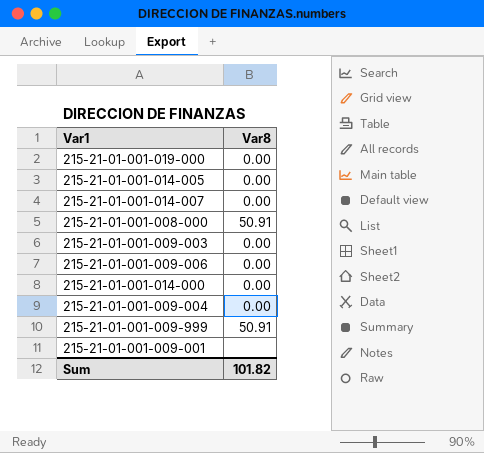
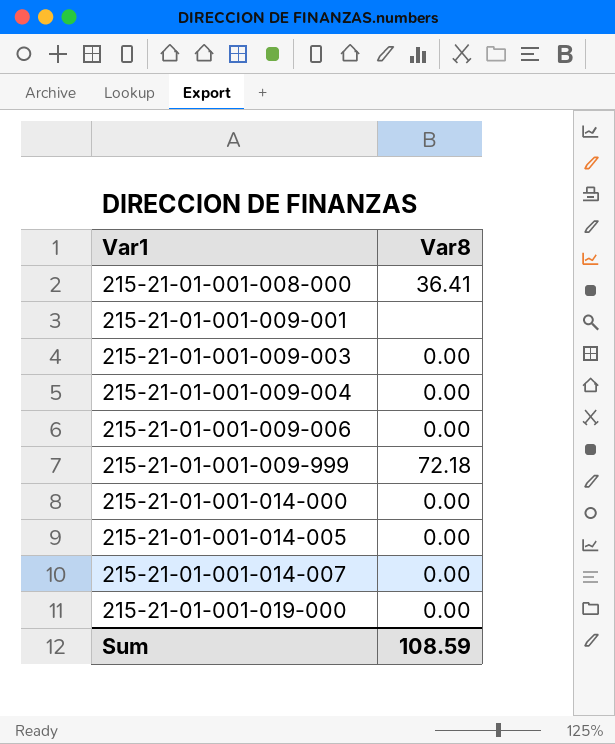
row order: none -> Var1 ascending
215-21-01-001-008-000 | Var8: 50.91 -> 36.41
215-21-01-001-009-999 | Var8: 50.91 -> 72.18
Sum | Var8: 101.82 -> 108.59

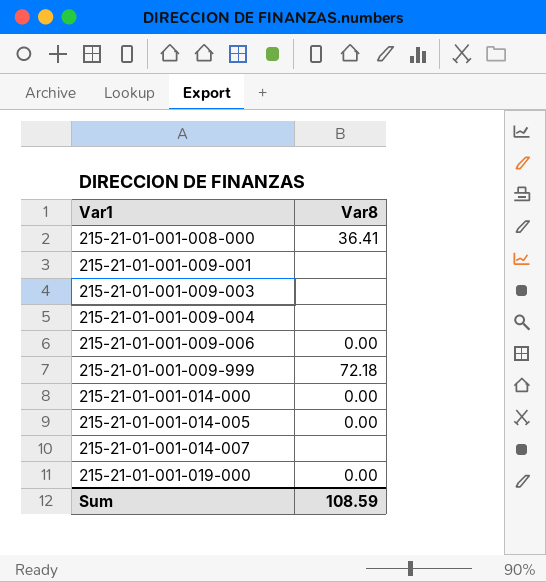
215-21-01-001-009-003 | Var8: 0.00 -> none
215-21-01-001-009-004 | Var8: 0.00 -> none
215-21-01-001-014-007 | Var8: 0.00 -> none

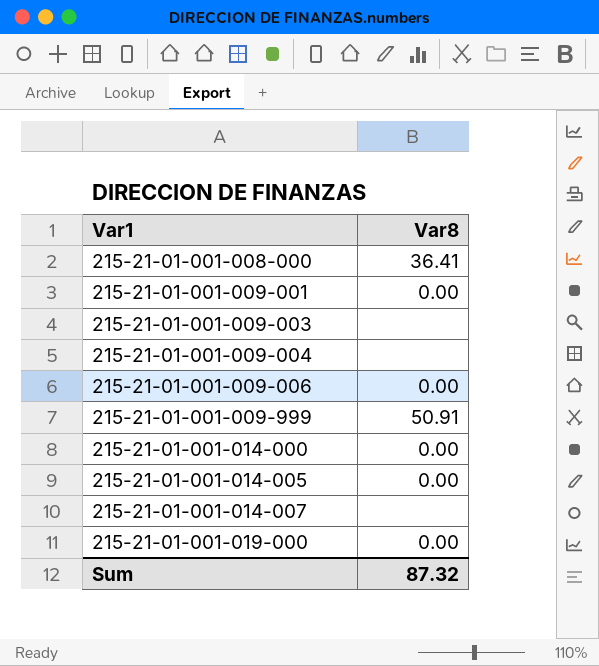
215-21-01-001-009-001 | Var8: none -> 0.00
215-21-01-001-009-999 | Var8: 72.18 -> 50.91
Sum | Var8: 108.59 -> 87.32

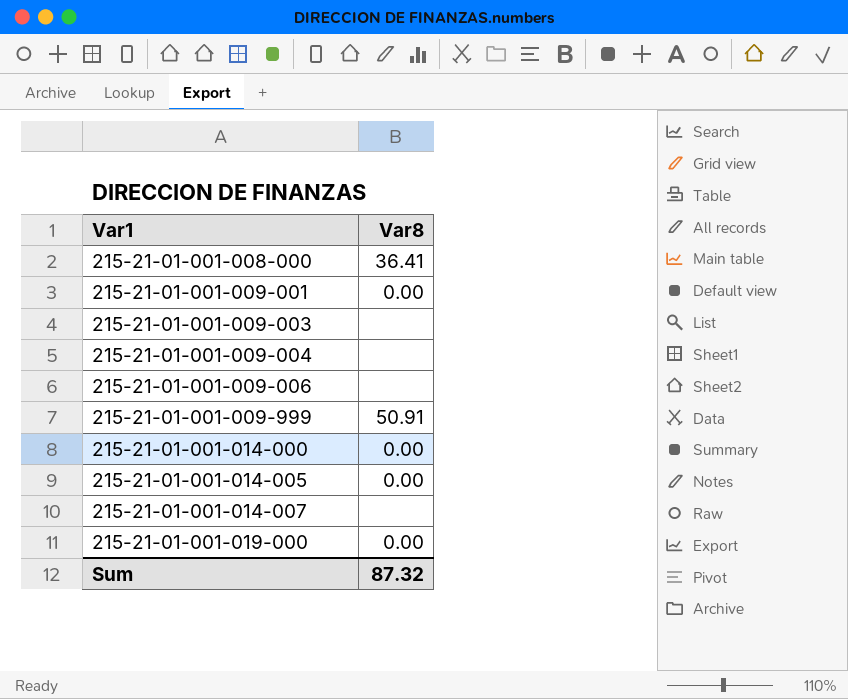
215-21-01-001-009-006 | Var8: 0.00 -> none

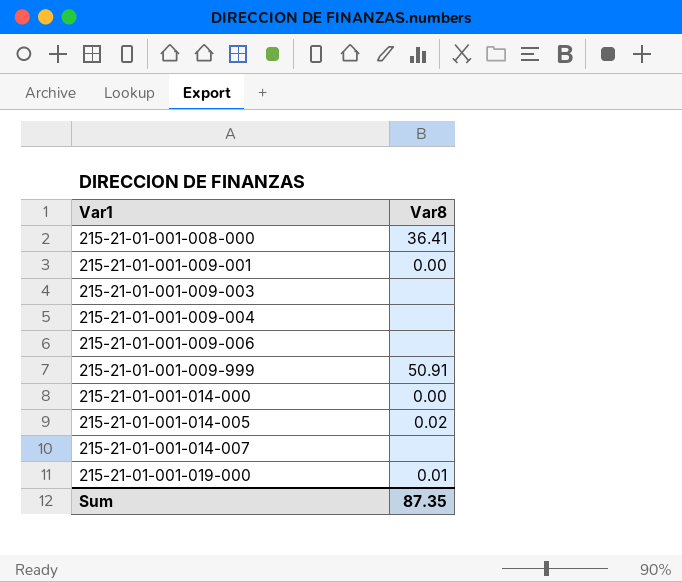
215-21-01-001-014-005 | Var8: 0.00 -> 0.02
215-21-01-001-019-000 | Var8: 0.00 -> 0.01
Sum | Var8: 87.32 -> 87.35

